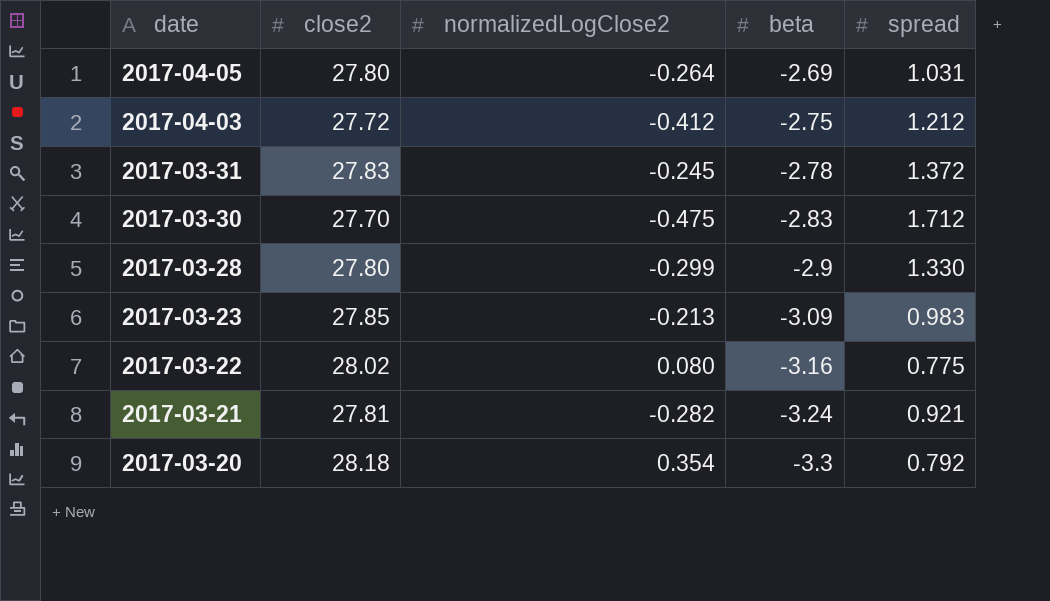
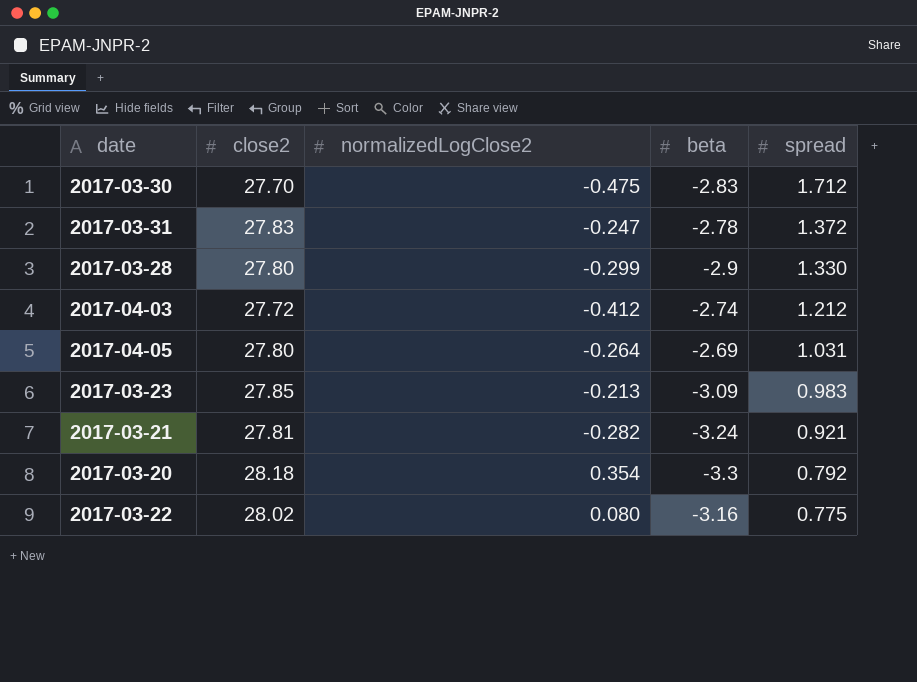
row order: date descending -> spread descending
2017-03-31 | normalizedLogClose2: -0.245 -> -0.247
2017-04-03 | beta: -2.75 -> -2.74

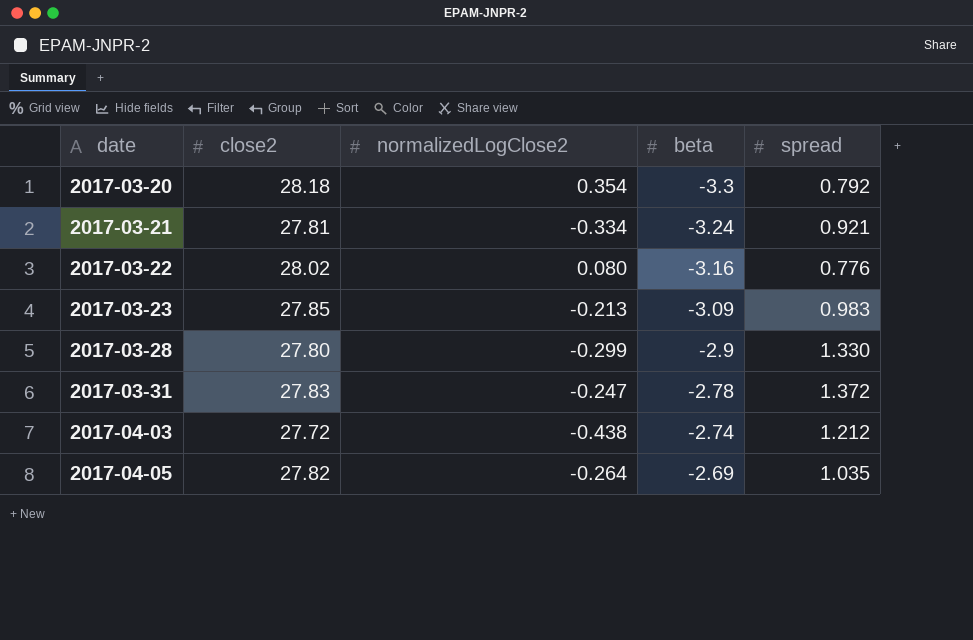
row order: spread descending -> date ascending
row 2017-03-30: 27.70 | -0.475 | -2.83 | 1.712 -> none
2017-03-21 | normalizedLogClose2: -0.282 -> -0.334
2017-03-22 | spread: 0.775 -> 0.776
2017-04-03 | normalizedLogClose2: -0.412 -> -0.438
2017-04-05 | close2: 27.80 -> 27.82
2017-04-05 | spread: 1.031 -> 1.035

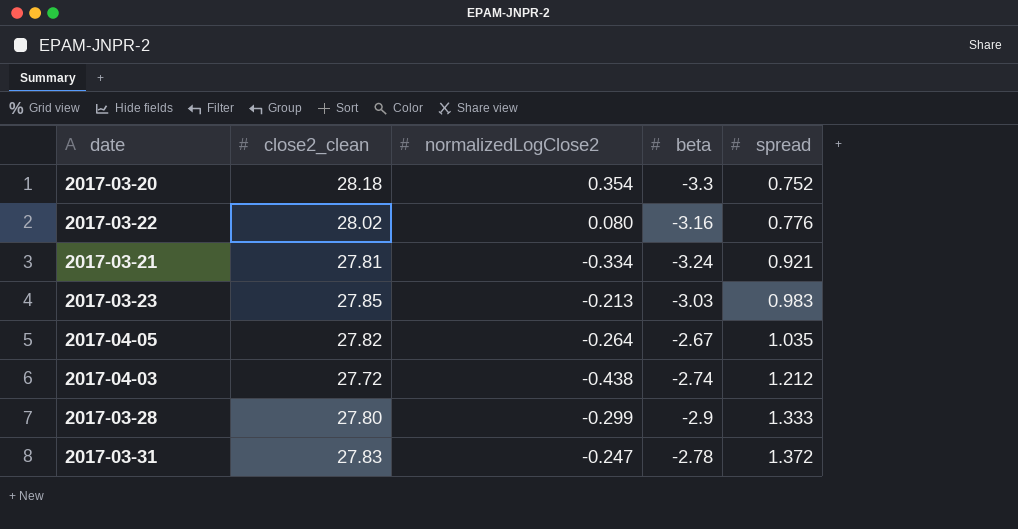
row order: date ascending -> spread ascending
column name: close2 -> close2_clean
2017-03-20 | spread: 0.792 -> 0.752
2017-03-23 | beta: -3.09 -> -3.03
2017-04-05 | beta: -2.69 -> -2.67
2017-03-28 | spread: 1.330 -> 1.333

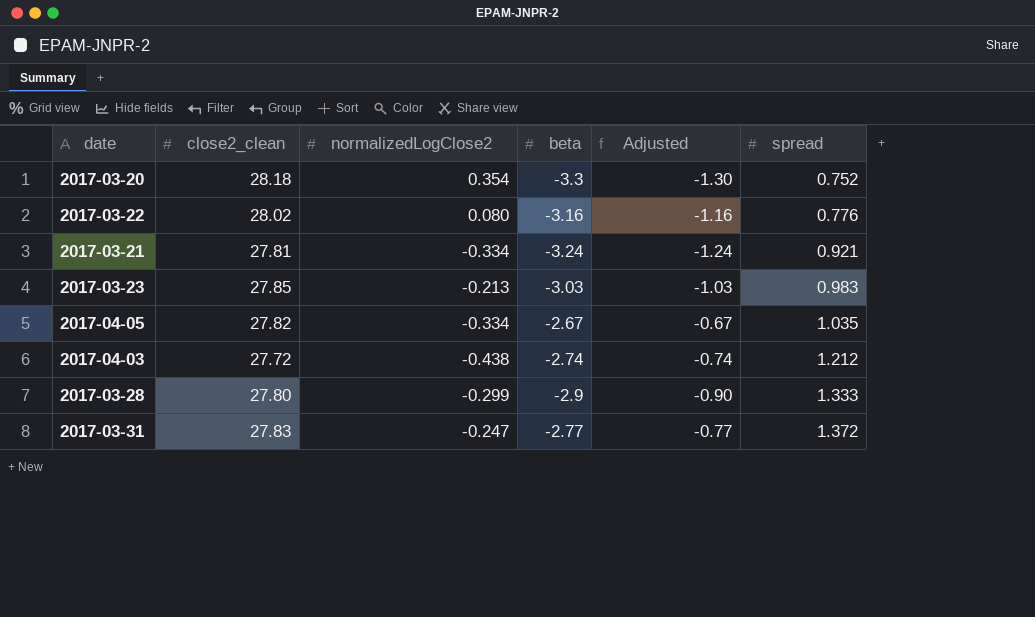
column Adjusted | formula: none -> [beta] + 2
2017-04-05 | normalizedLogClose2: -0.264 -> -0.334
2017-03-31 | beta: -2.78 -> -2.77

